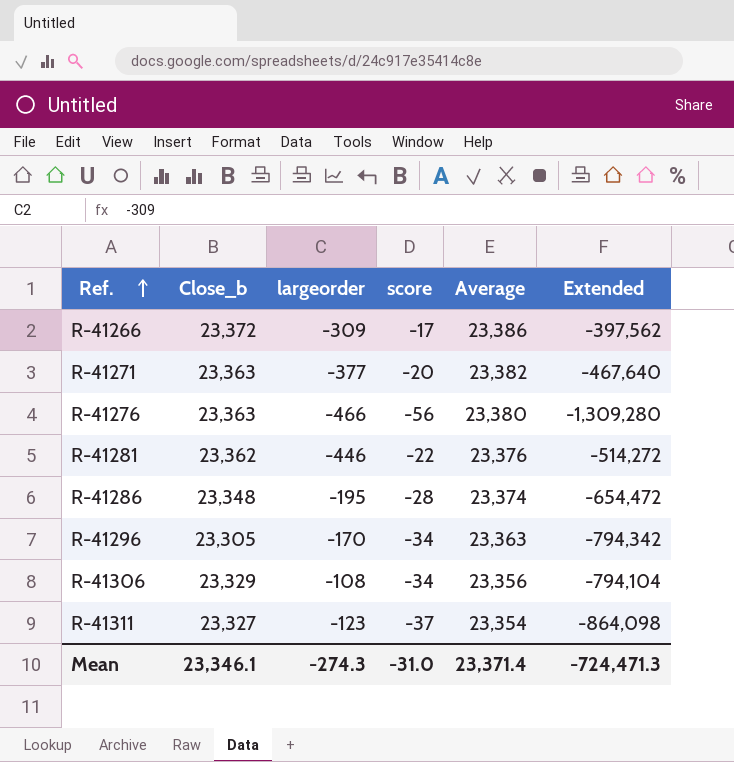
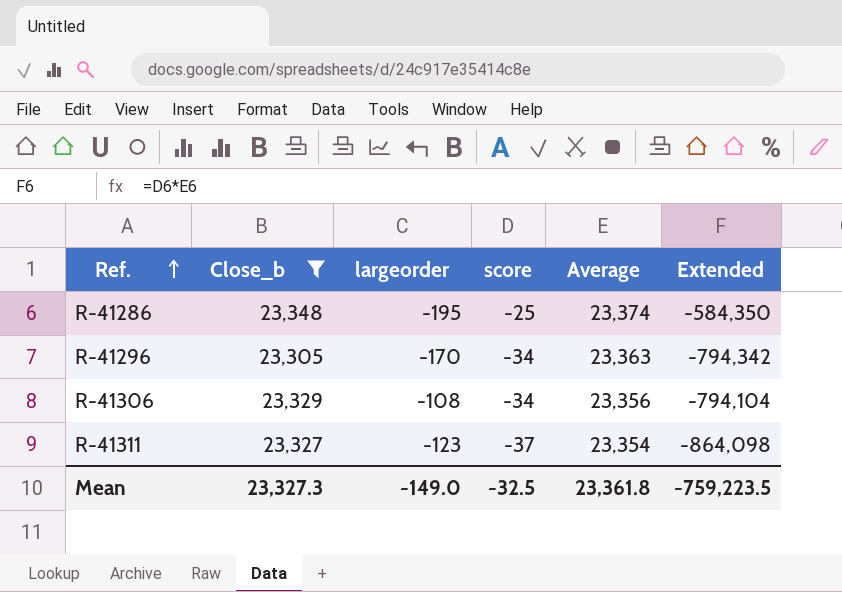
filter: none -> Close_b <= 23,348
R-41286 | score: -28 -> -25
R-41286 | Extended: -654,472 -> -584,350
Mean | Close_b: 23,346.1 -> 23,327.3
Mean | largeorder: -274.3 -> -149.0
Mean | score: -31.0 -> -32.5
Mean | Average: 23,371.4 -> 23,361.8
Mean | Extended: -724,471.3 -> -759,223.5

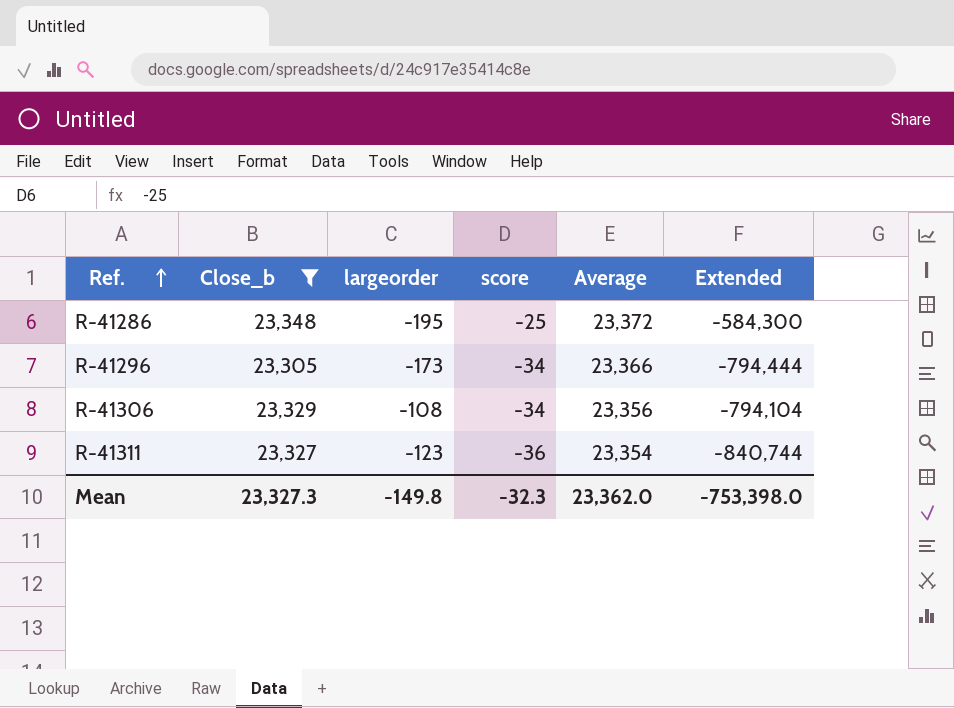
R-41286 | Average: 23,374 -> 23,372
R-41286 | Extended: -584,350 -> -584,300
R-41296 | largeorder: -170 -> -173
R-41296 | Average: 23,363 -> 23,366
R-41296 | Extended: -794,342 -> -794,444
R-41311 | score: -37 -> -36
R-41311 | Extended: -864,098 -> -840,744
Mean | largeorder: -149.0 -> -149.8
Mean | score: -32.5 -> -32.3
Mean | Average: 23,361.8 -> 23,362.0
Mean | Extended: -759,223.5 -> -753,398.0

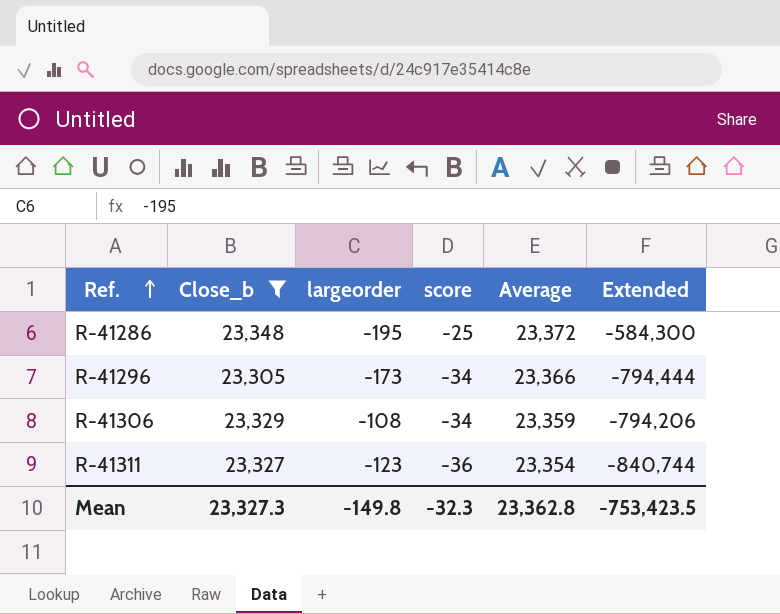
R-41306 | Average: 23,356 -> 23,359
R-41306 | Extended: -794,104 -> -794,206
Mean | Average: 23,362.0 -> 23,362.8
Mean | Extended: -753,398.0 -> -753,423.5

